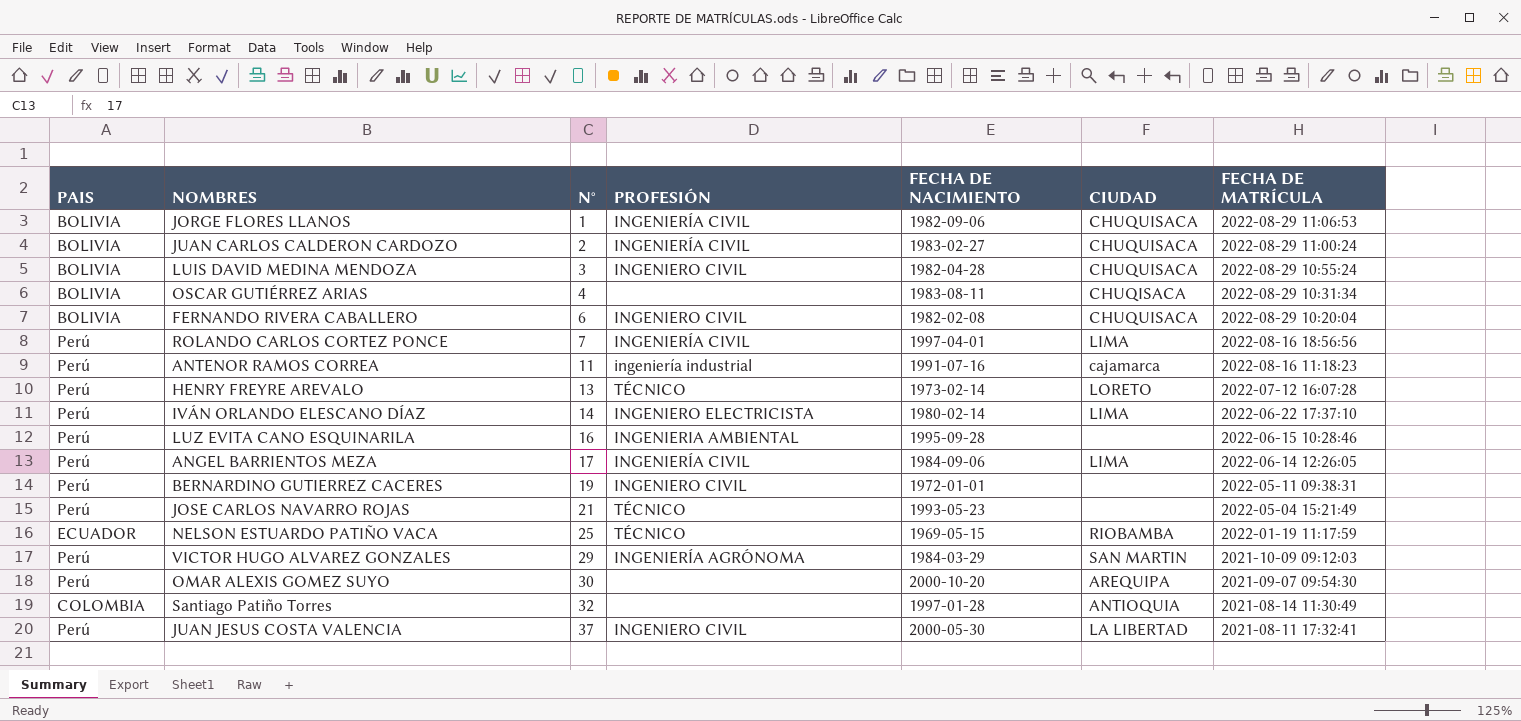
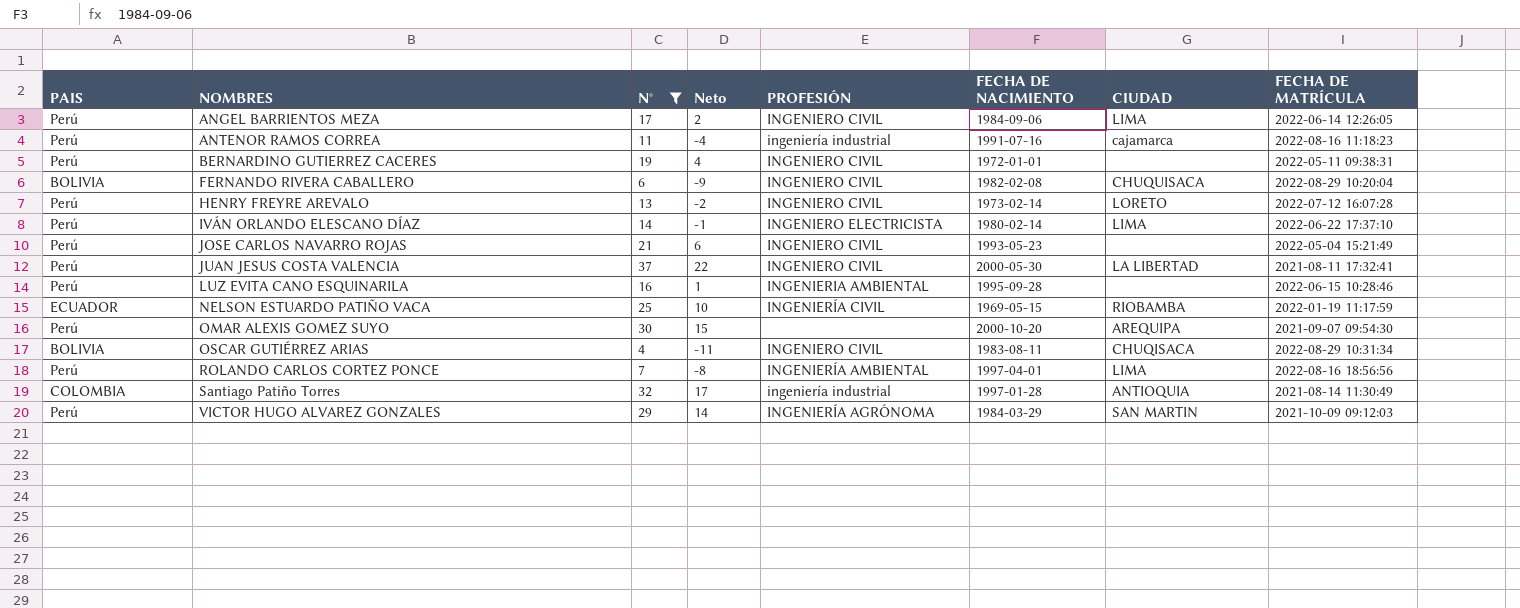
filter: none -> N° >= 4
row order: N° ascending -> NOMBRES ascending
column Neto | formula: none -> [N°] - 15
ANGEL BARRIENTOS MEZA | PROFESIÓN: INGENIERÍA CIVIL -> INGENIERO CIVIL
HENRY FREYRE AREVALO | PROFESIÓN: TÉCNICO -> INGENIERO CIVIL
JOSE CARLOS NAVARRO ROJAS | PROFESIÓN: TÉCNICO -> INGENIERO CIVIL
NELSON ESTUARDO PATIÑO VACA | PROFESIÓN: TÉCNICO -> INGENIERÍA CIVIL
OSCAR GUTIÉRREZ ARIAS | PROFESIÓN: none -> INGENIERO CIVIL
ROLANDO CARLOS CORTEZ PONCE | PROFESIÓN: INGENIERÍA CIVIL -> INGENIERÍA AMBIENTAL
Santiago Patiño Torres | PROFESIÓN: none -> ingeniería industrial

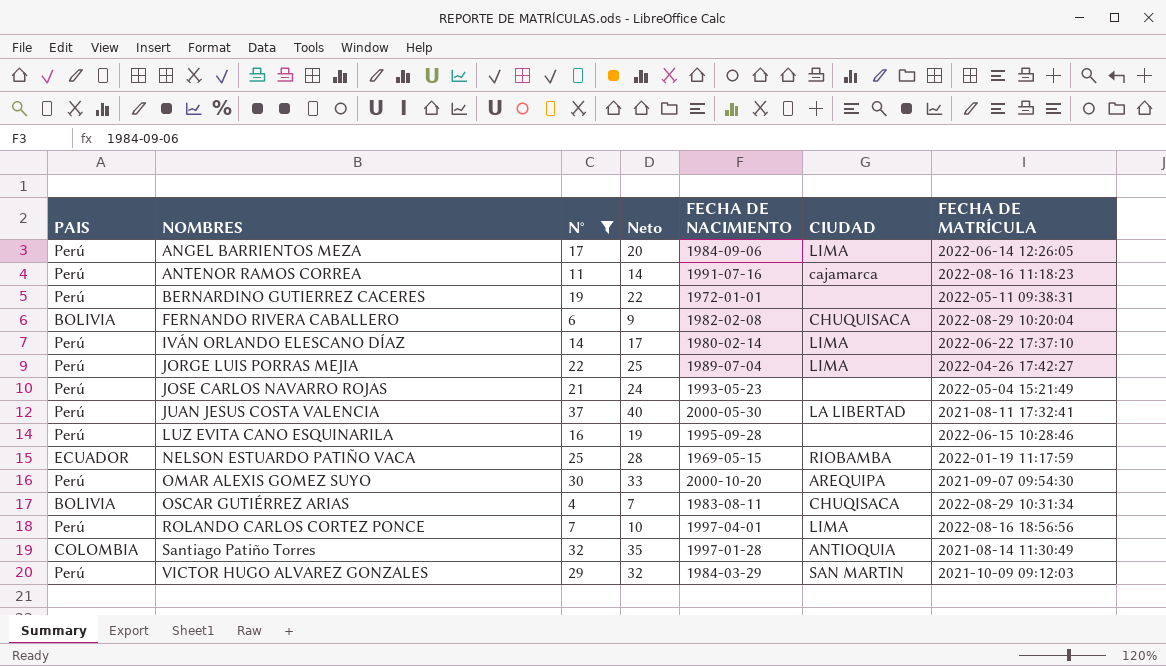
column PROFESIÓN | position: 5 -> none
column Neto | formula: [N°] - 15 -> [N°] + 3
row HENRY FREYRE AREVALO: Perú | 13 | -2 | INGENIERO CIVIL | 1973-02-14 | LORETO | 2022-07-12 16:07:28 -> none
row JORGE LUIS PORRAS MEJIA: none -> Perú | 22 | 25 | 1989-07-04 | LIMA | 2022-04-26 17:42:27

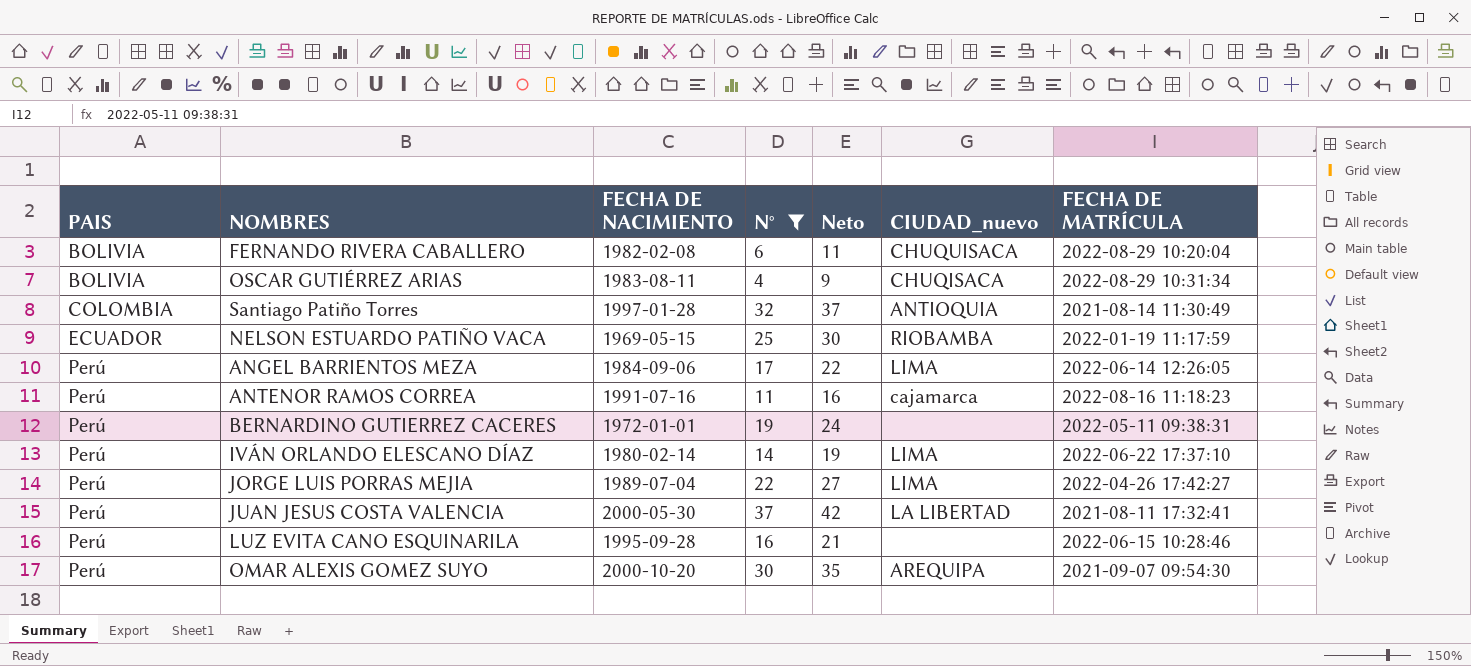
row order: NOMBRES ascending -> PAIS ascending
column FECHA DE NACIMIENTO | position: 5 -> 3
column Neto | formula: [N°] + 3 -> [N°] + 5
column name: CIUDAD -> CIUDAD_nuevo
row JOSE CARLOS NAVARRO ROJAS: Perú | 21 | 24 | 1993-05-23 | none | 2022-05-04 15:21:49 -> none
row ROLANDO CARLOS CORTEZ PONCE: Perú | 7 | 10 | 1997-04-01 | LIMA | 2022-08-16 18:56:56 -> none
row VICTOR HUGO ALVAREZ GONZALES: Perú | 29 | 32 | 1984-03-29 | SAN MARTIN | 2021-10-09 09:12:03 -> none

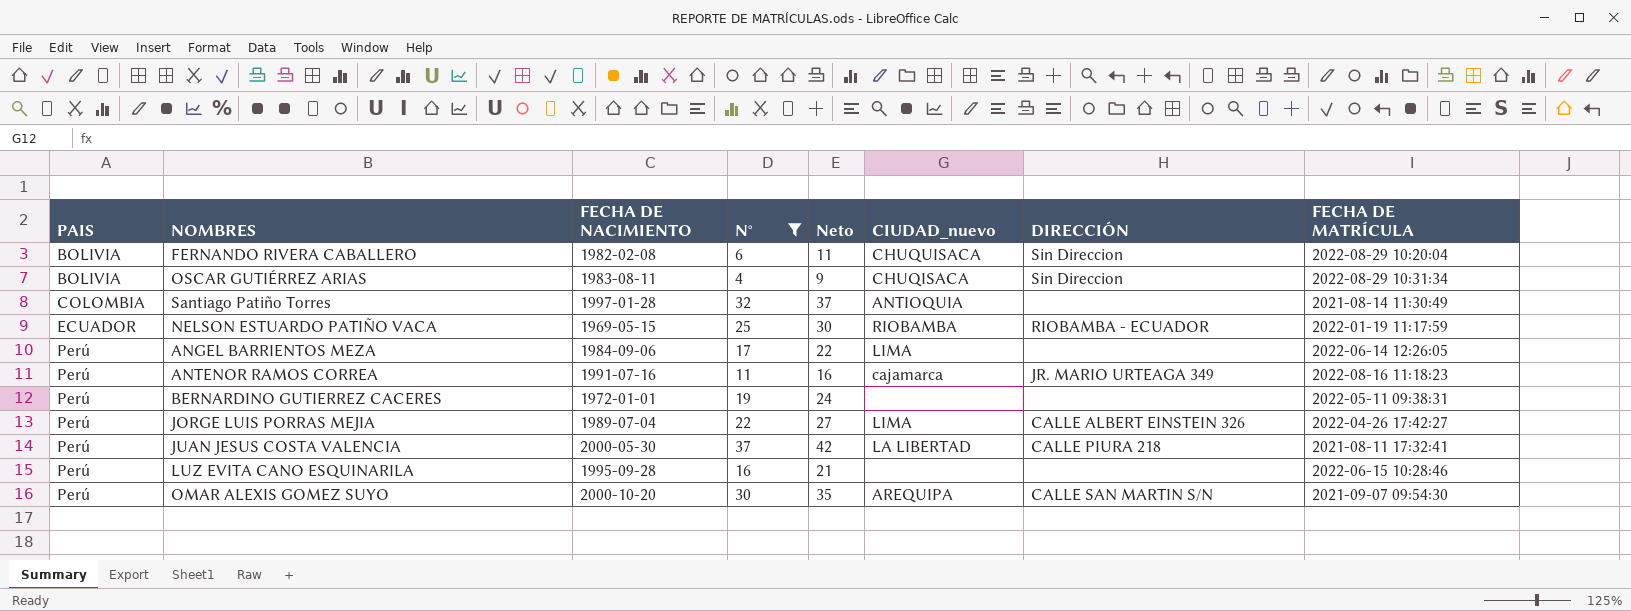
column DIRECCIÓN | position: none -> 7
row IVÁN ORLANDO ELESCANO DÍAZ: Perú | 1980-02-14 | 14 | 19 | LIMA | 2022-06-22 17:37:10 -> none

